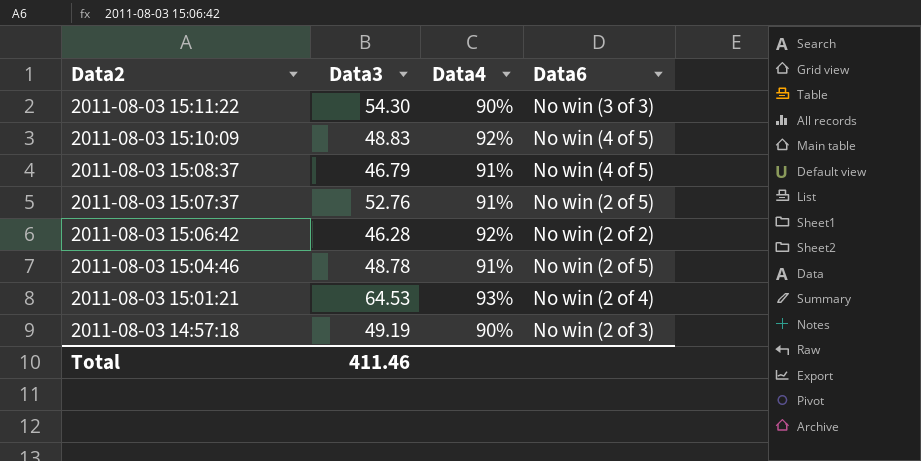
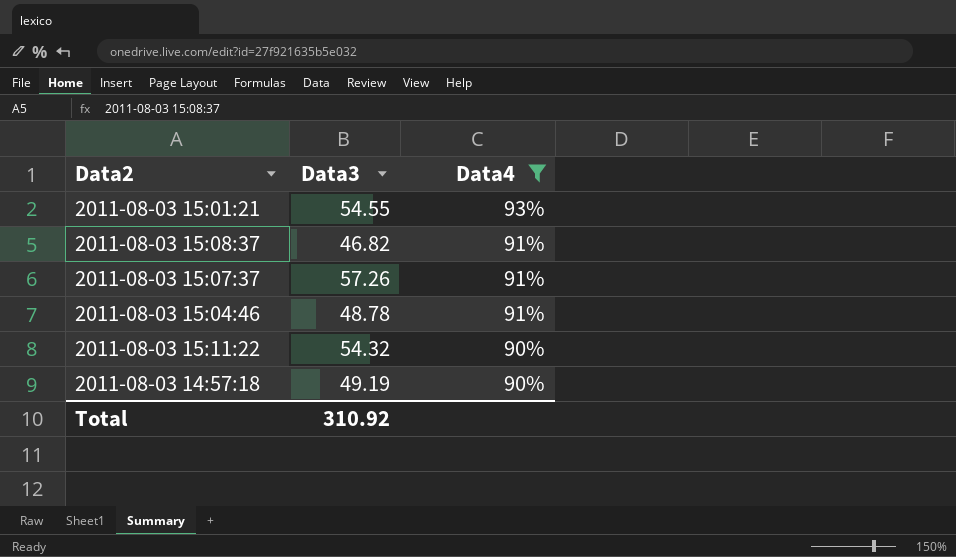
filter: none -> Data4 != 92%
row order: Data2 descending -> Data4 descending
column Data6 | position: 4 -> none
2011-08-03 15:01:21 | Data3: 64.53 -> 54.55
2011-08-03 15:08:37 | Data3: 46.79 -> 46.82
2011-08-03 15:07:37 | Data3: 52.76 -> 57.26
2011-08-03 15:11:22 | Data3: 54.30 -> 54.32
Total | Data3: 411.46 -> 310.92

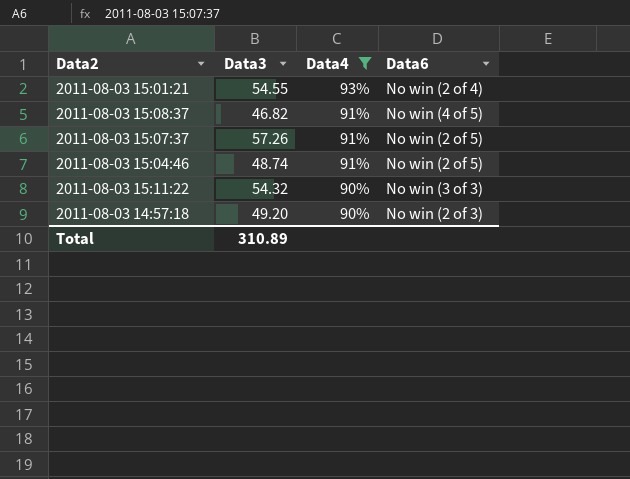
column Data6 | position: none -> 4
2011-08-03 15:04:46 | Data3: 48.78 -> 48.74
2011-08-03 14:57:18 | Data3: 49.19 -> 49.20
Total | Data3: 310.92 -> 310.89

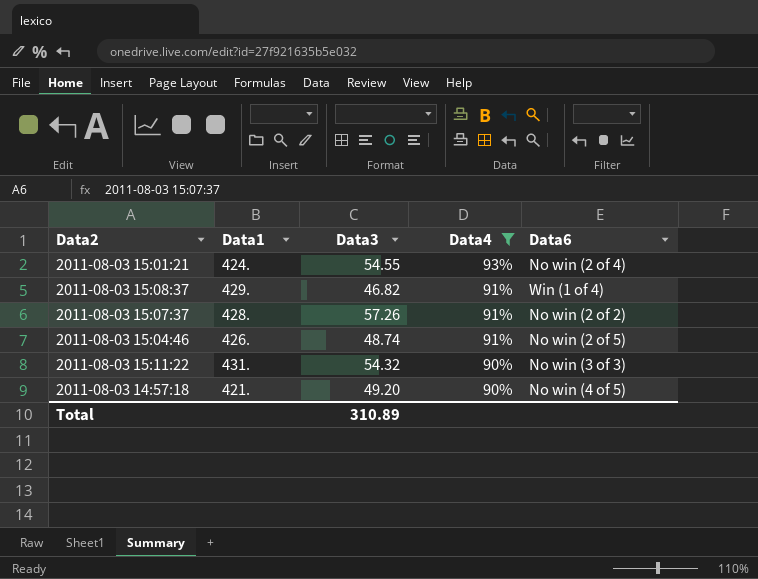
column Data1 | position: none -> 2
2011-08-03 15:08:37 | Data6: No win (4 of 5) -> Win (1 of 4)
2011-08-03 15:07:37 | Data6: No win (2 of 5) -> No win (2 of 2)
2011-08-03 14:57:18 | Data6: No win (2 of 3) -> No win (4 of 5)

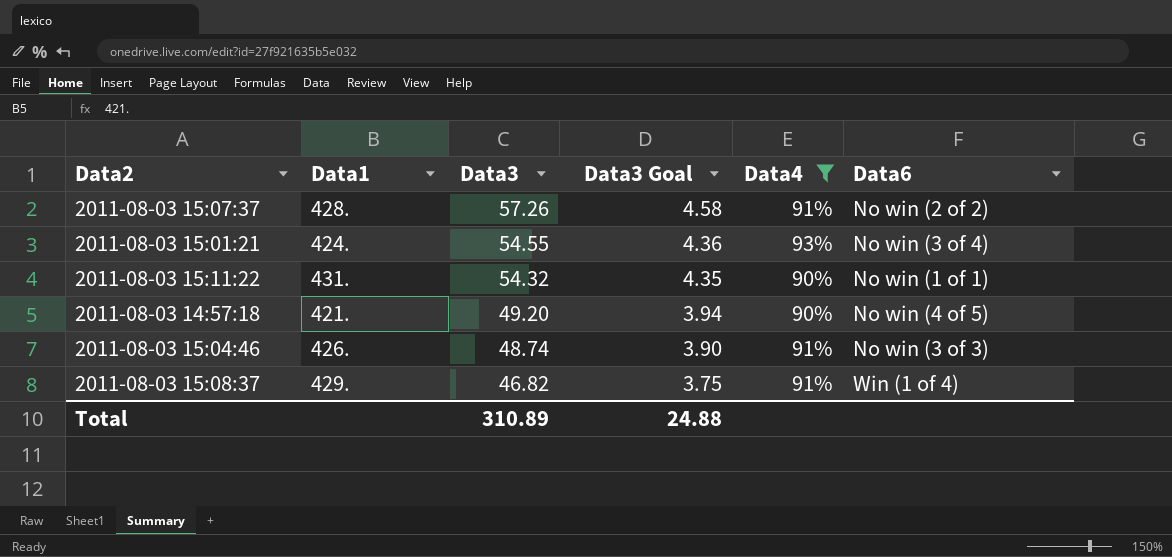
row order: Data4 descending -> Data3 descending
column Data3 Goal | formula: none -> [Data3] * 0.08
2011-08-03 15:01:21 | Data6: No win (2 of 4) -> No win (3 of 4)
2011-08-03 15:11:22 | Data6: No win (3 of 3) -> No win (1 of 1)
2011-08-03 15:04:46 | Data6: No win (2 of 5) -> No win (3 of 3)

